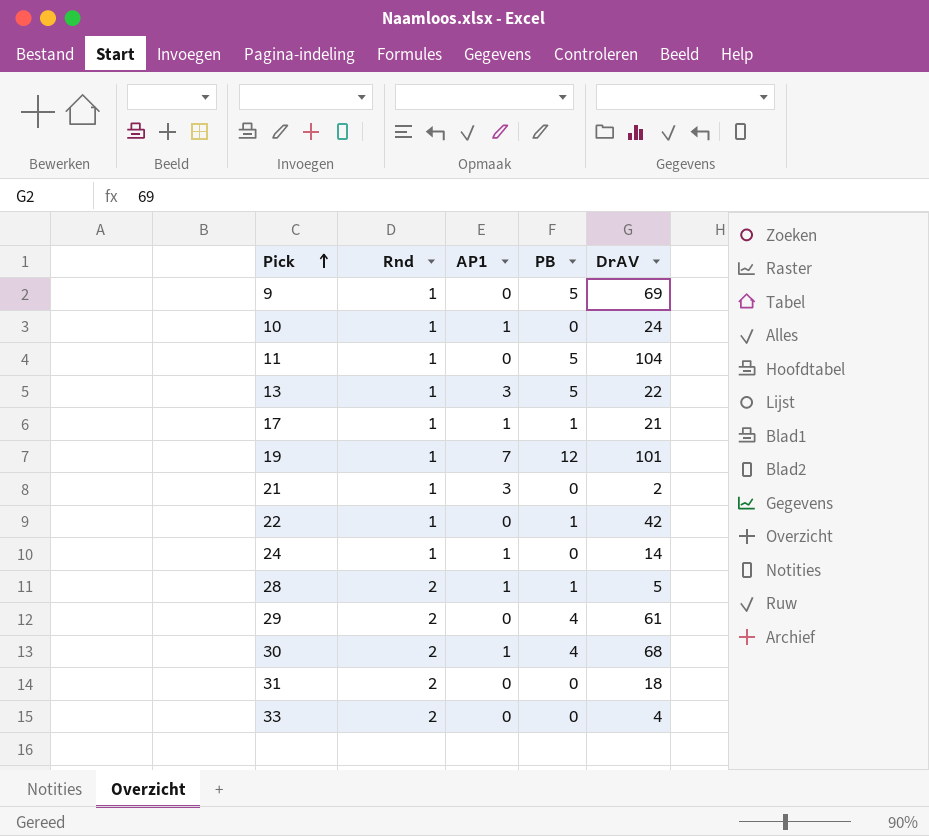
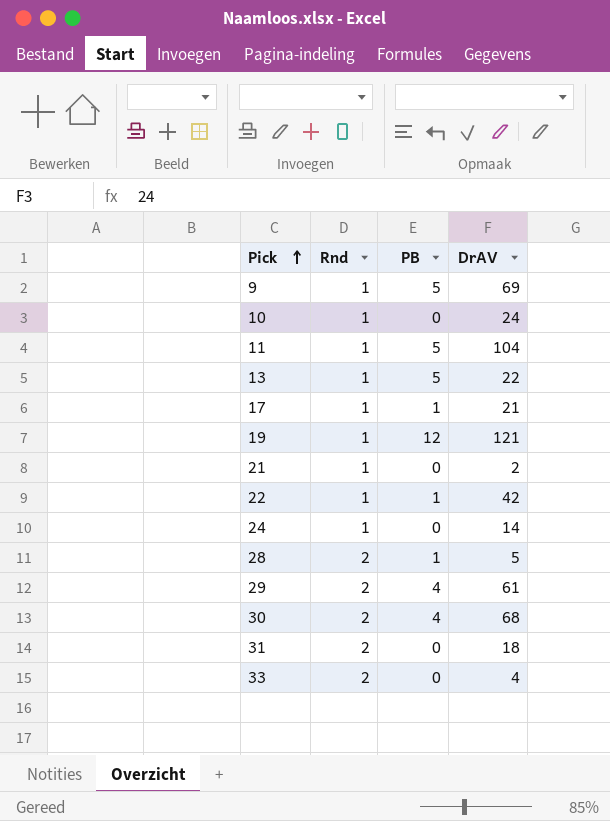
column AP1 | position: 3 -> none
19 | DrAV: 101 -> 121

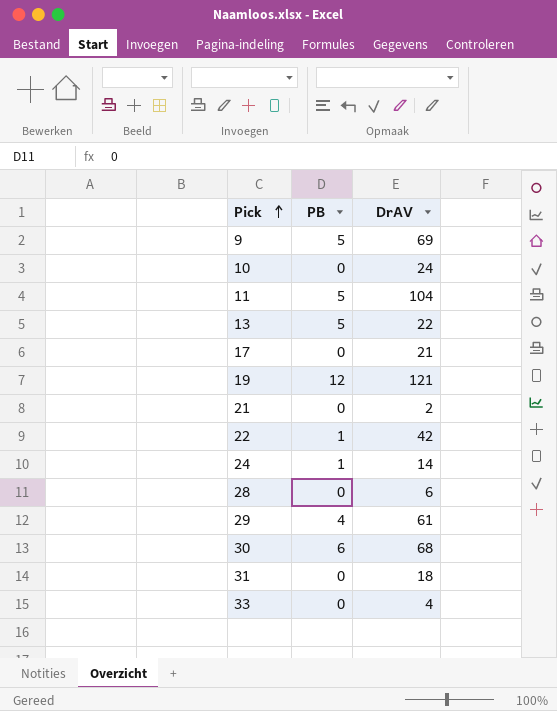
column Rnd | position: 2 -> none
17 | PB: 1 -> 0
24 | PB: 0 -> 1
28 | PB: 1 -> 0
28 | DrAV: 5 -> 6
30 | PB: 4 -> 6

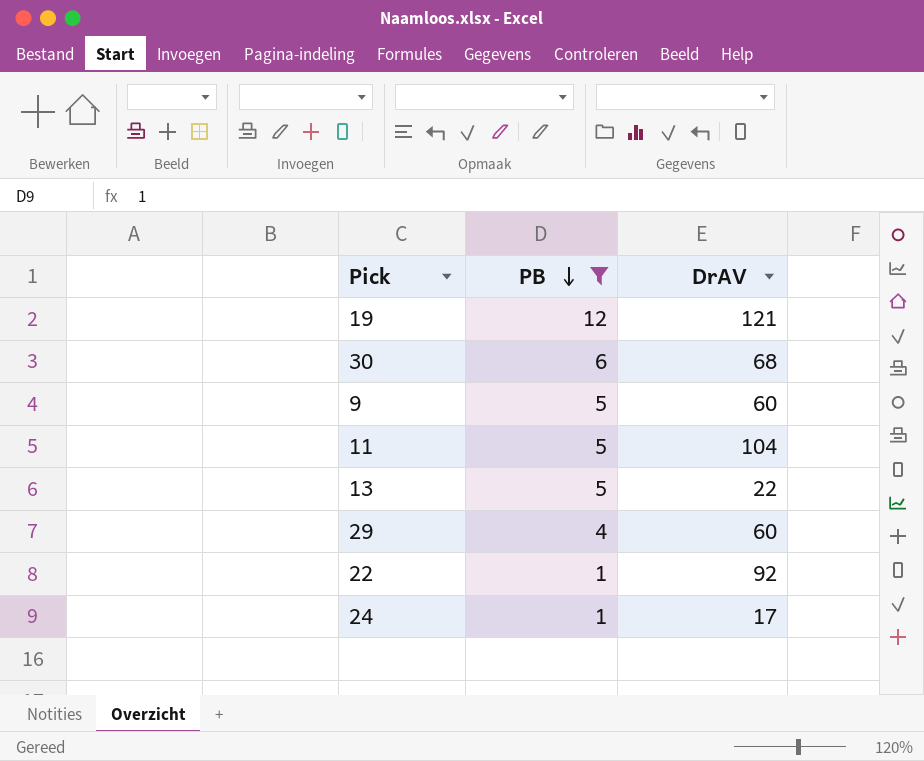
filter: none -> PB != 0
row order: Pick ascending -> PB descending
9 | DrAV: 69 -> 60
29 | DrAV: 61 -> 60
22 | DrAV: 42 -> 92
24 | DrAV: 14 -> 17

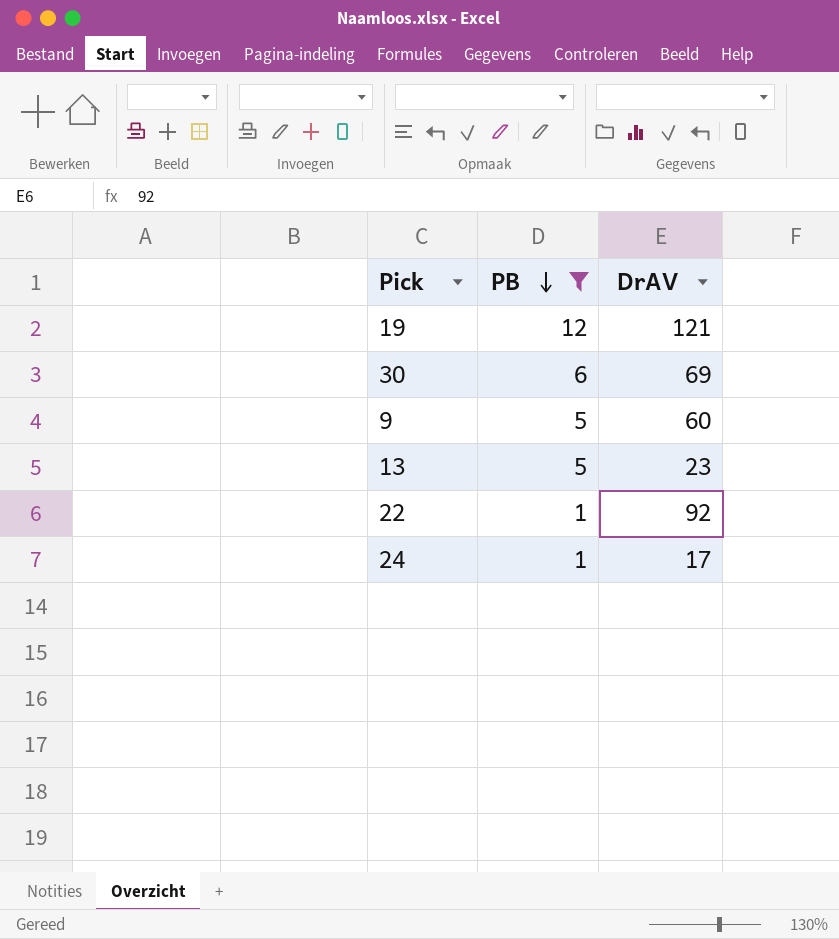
row 11: 5 | 104 -> none
row 29: 4 | 60 -> none
30 | DrAV: 68 -> 69
13 | DrAV: 22 -> 23

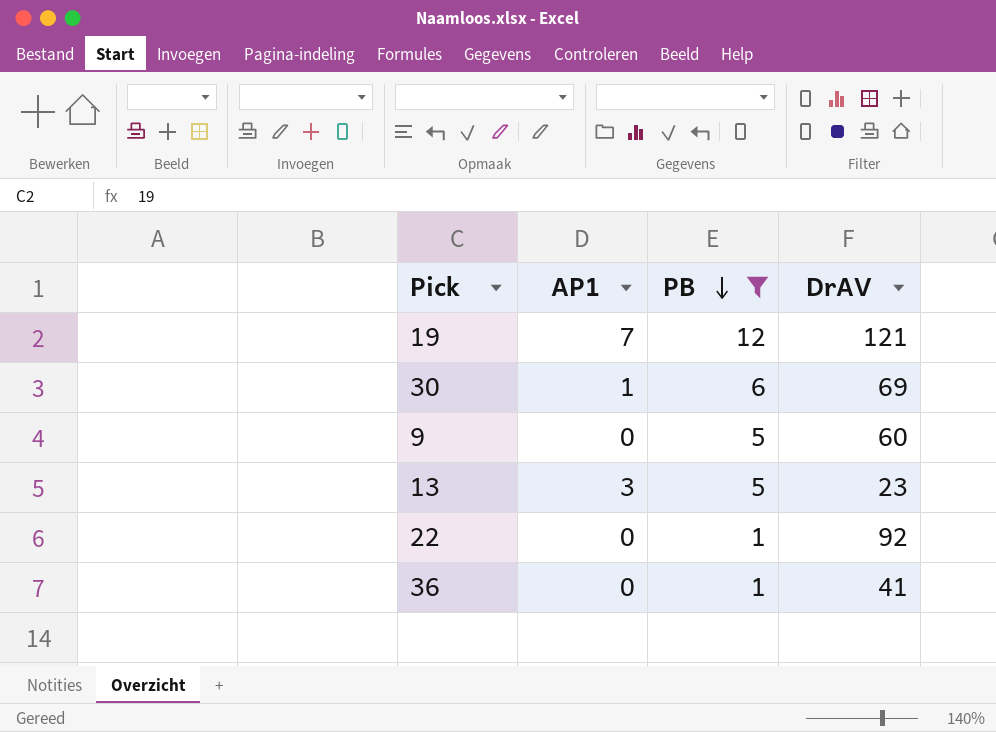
column AP1 | position: none -> 2
row 24: 1 | 17 -> none
row 36: none -> 0 | 1 | 41

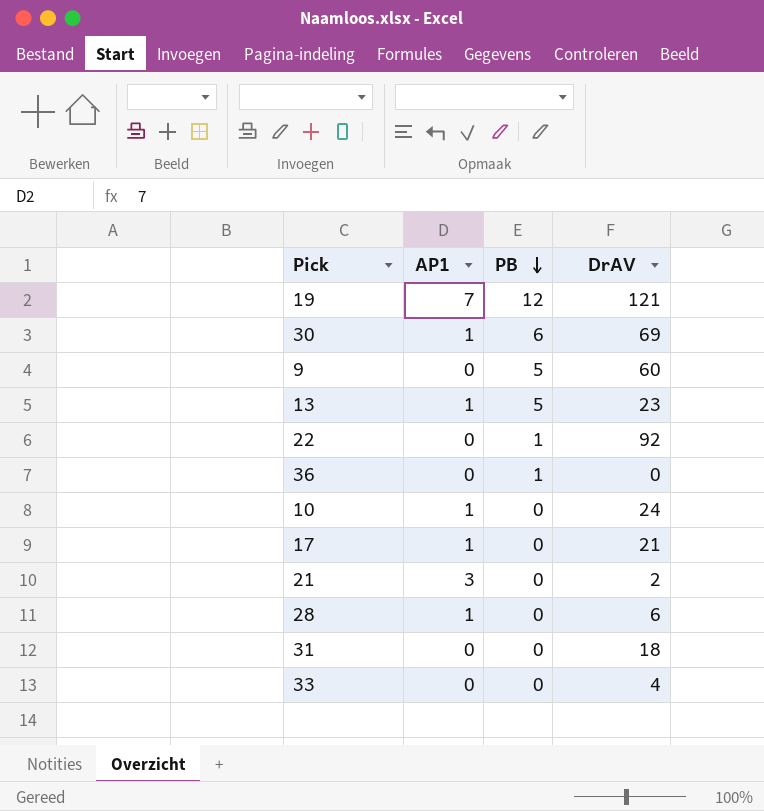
filter: PB != 0 -> none
13 | AP1: 3 -> 1
36 | DrAV: 41 -> 0

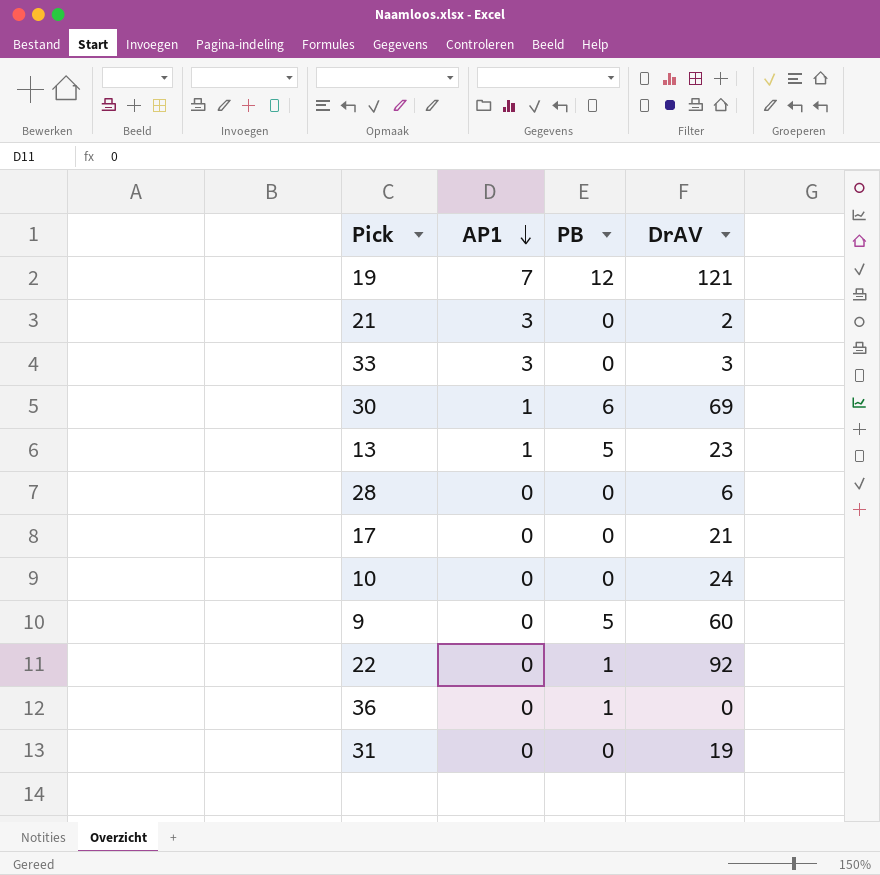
row order: PB descending -> AP1 descending
33 | AP1: 0 -> 3
33 | DrAV: 4 -> 3
28 | AP1: 1 -> 0
17 | AP1: 1 -> 0
10 | AP1: 1 -> 0
31 | DrAV: 18 -> 19

